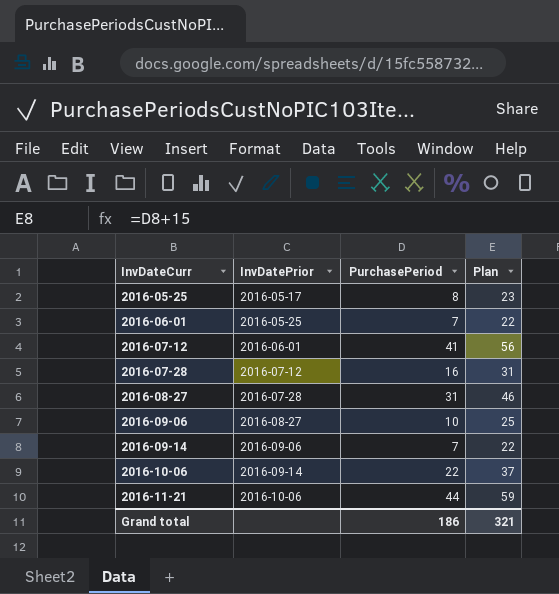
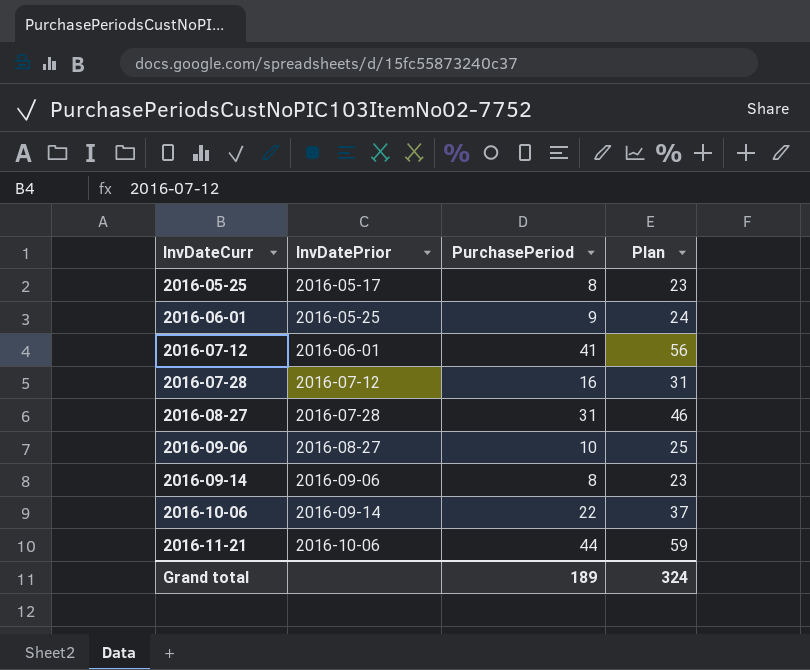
2016-06-01 | PurchasePeriod: 7 -> 9
2016-06-01 | Plan: 22 -> 24
2016-09-14 | PurchasePeriod: 7 -> 8
2016-09-14 | Plan: 22 -> 23
Grand total | PurchasePeriod: 186 -> 189
Grand total | Plan: 321 -> 324

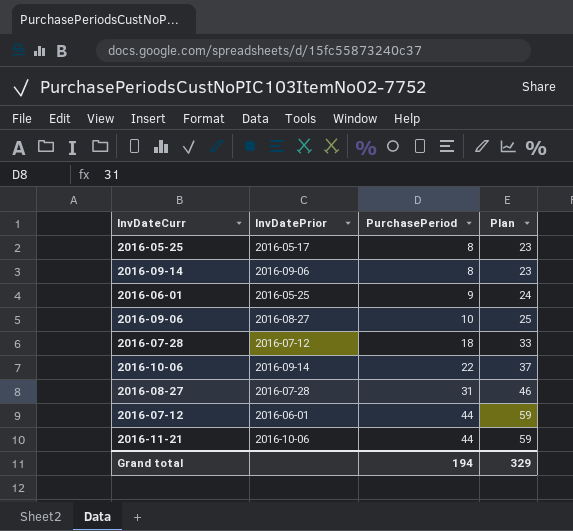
row order: InvDateCurr ascending -> PurchasePeriod ascending
2016-07-28 | PurchasePeriod: 16 -> 18
2016-07-28 | Plan: 31 -> 33
2016-07-12 | PurchasePeriod: 41 -> 44
2016-07-12 | Plan: 56 -> 59
Grand total | PurchasePeriod: 189 -> 194
Grand total | Plan: 324 -> 329

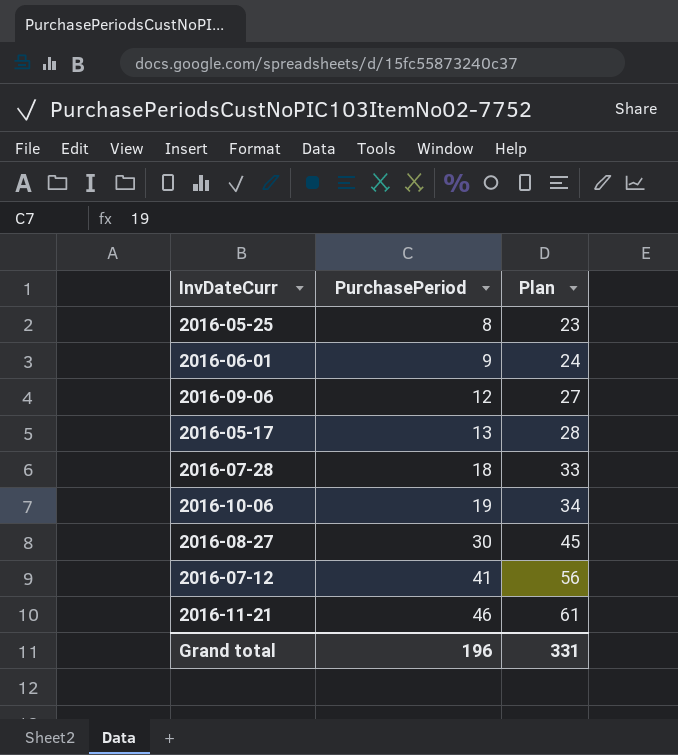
column InvDatePrior | position: 2 -> none
row 2016-09-14: 2016-09-06 | 8 | 23 -> none
2016-09-06 | PurchasePeriod: 10 -> 12
2016-09-06 | Plan: 25 -> 27
row 2016-05-17: none -> 13 | 28
2016-10-06 | PurchasePeriod: 22 -> 19
2016-10-06 | Plan: 37 -> 34
2016-08-27 | PurchasePeriod: 31 -> 30
2016-08-27 | Plan: 46 -> 45
2016-07-12 | PurchasePeriod: 44 -> 41
2016-07-12 | Plan: 59 -> 56
2016-11-21 | PurchasePeriod: 44 -> 46
2016-11-21 | Plan: 59 -> 61
Grand total | PurchasePeriod: 194 -> 196
Grand total | Plan: 329 -> 331

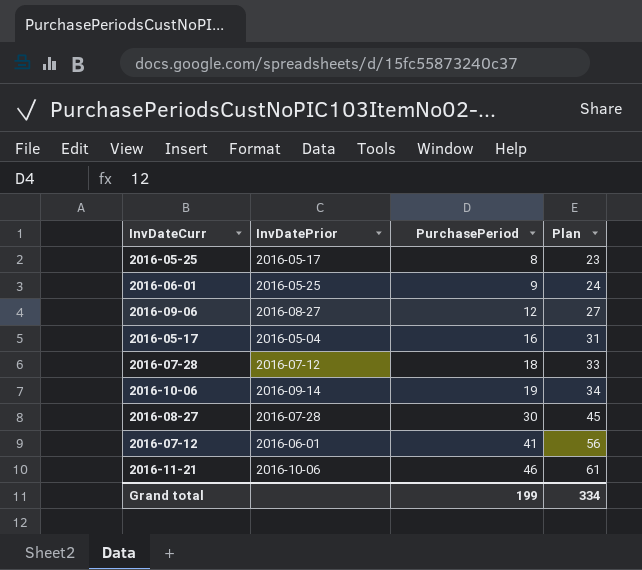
column InvDatePrior | position: none -> 2
2016-05-17 | PurchasePeriod: 13 -> 16
2016-05-17 | Plan: 28 -> 31
Grand total | PurchasePeriod: 196 -> 199
Grand total | Plan: 331 -> 334

